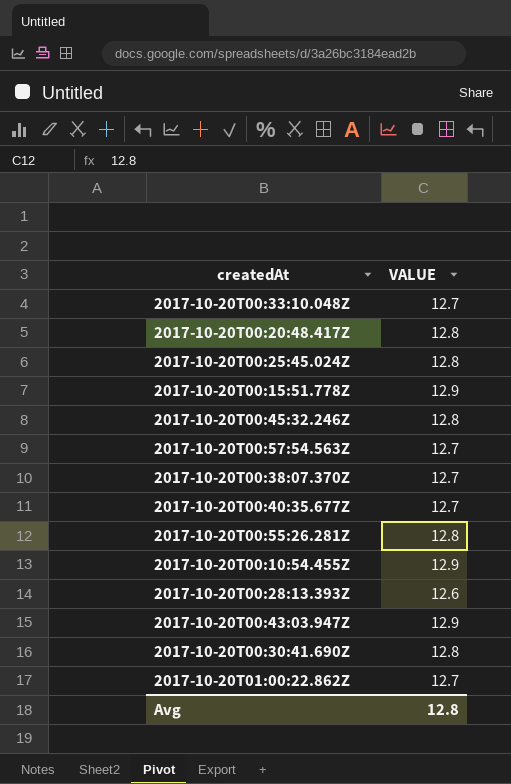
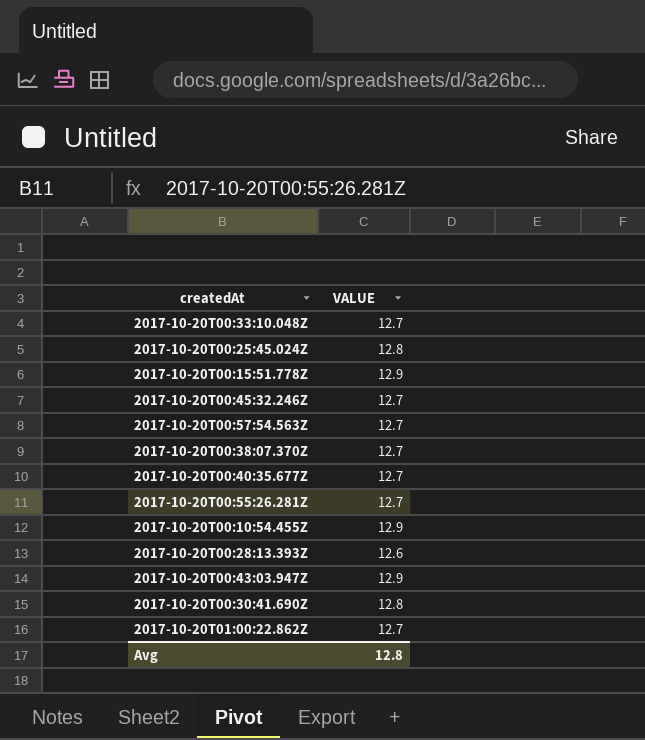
row 2017-10-20T00:20:48.417Z: 12.8 -> none
2017-10-20T00:45:32.246Z | VALUE: 12.8 -> 12.7
2017-10-20T00:55:26.281Z | VALUE: 12.8 -> 12.7

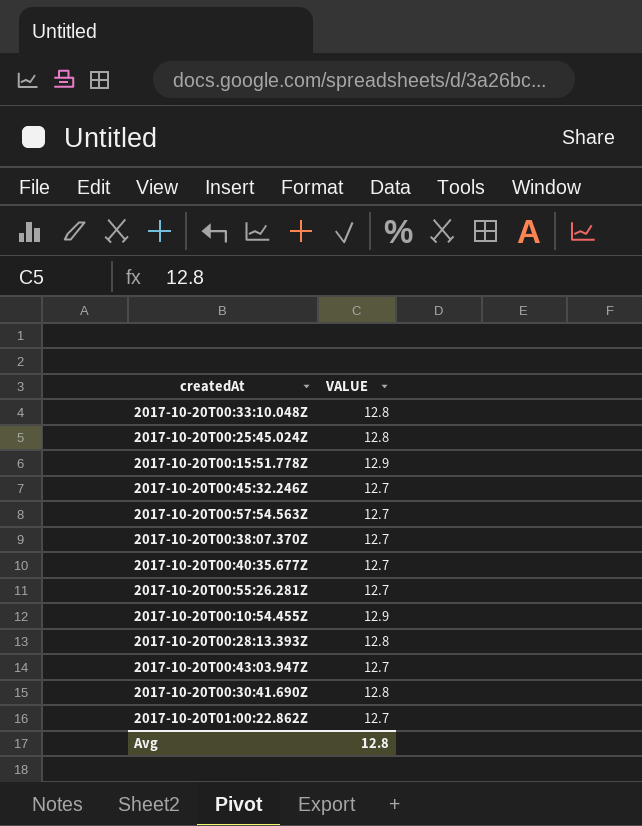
2017-10-20T00:33:10.048Z | VALUE: 12.7 -> 12.8
2017-10-20T00:28:13.393Z | VALUE: 12.6 -> 12.8
2017-10-20T00:43:03.947Z | VALUE: 12.9 -> 12.7

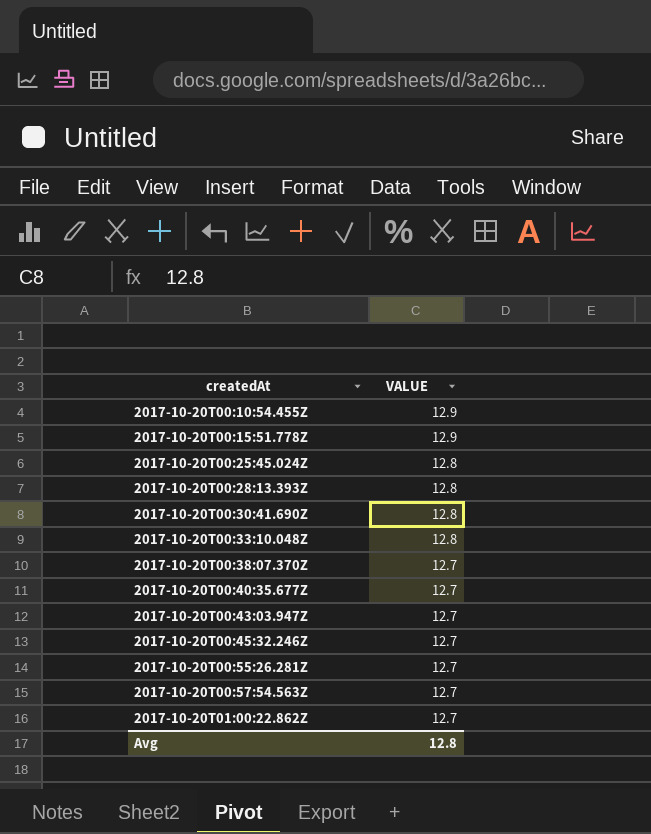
row order: none -> createdAt ascending

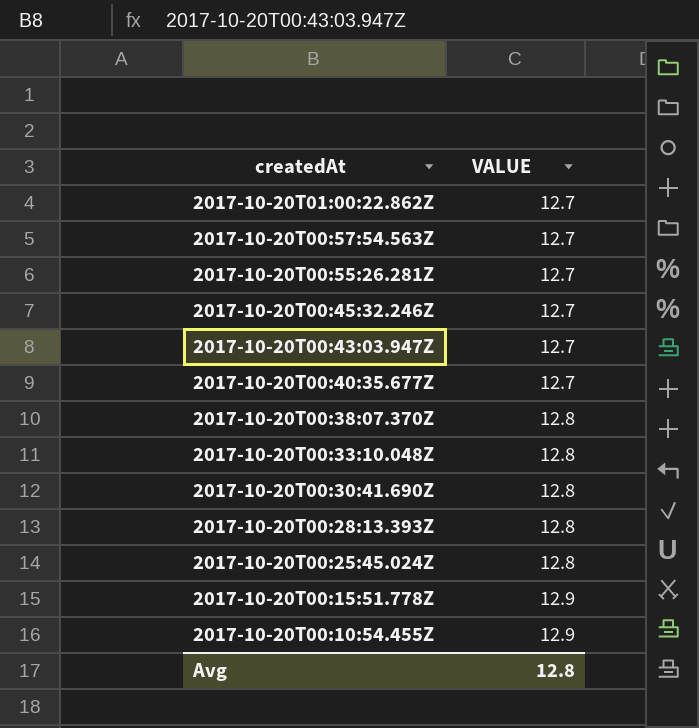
row order: createdAt ascending -> createdAt descending
2017-10-20T00:38:07.370Z | VALUE: 12.7 -> 12.8

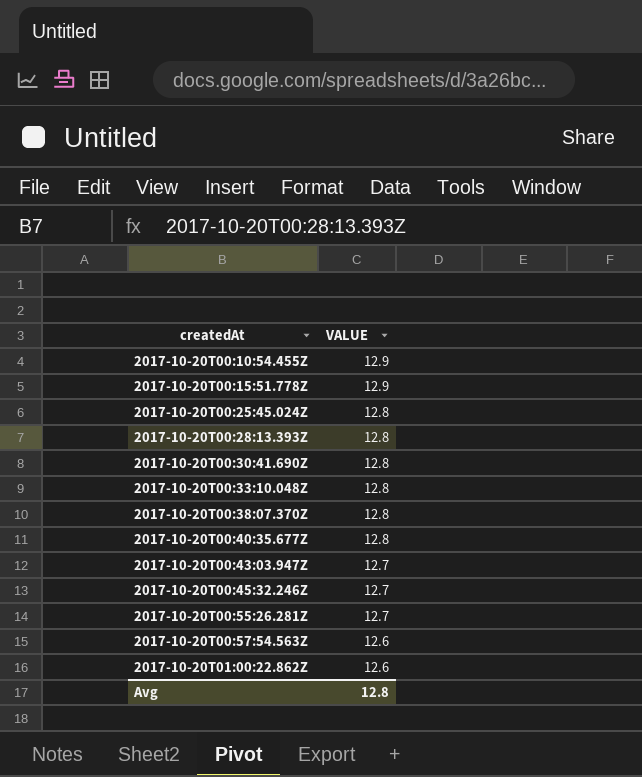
row order: createdAt descending -> createdAt ascending
2017-10-20T00:40:35.677Z | VALUE: 12.7 -> 12.8
2017-10-20T00:57:54.563Z | VALUE: 12.7 -> 12.6
2017-10-20T01:00:22.862Z | VALUE: 12.7 -> 12.6

